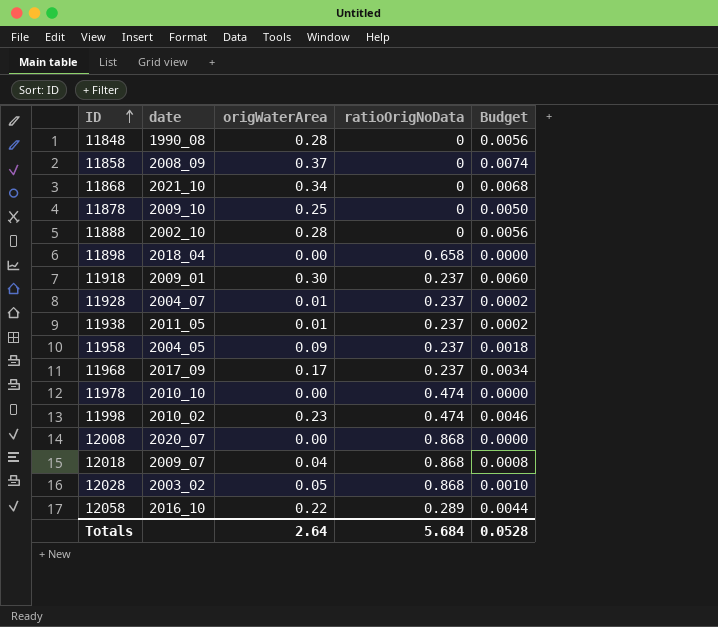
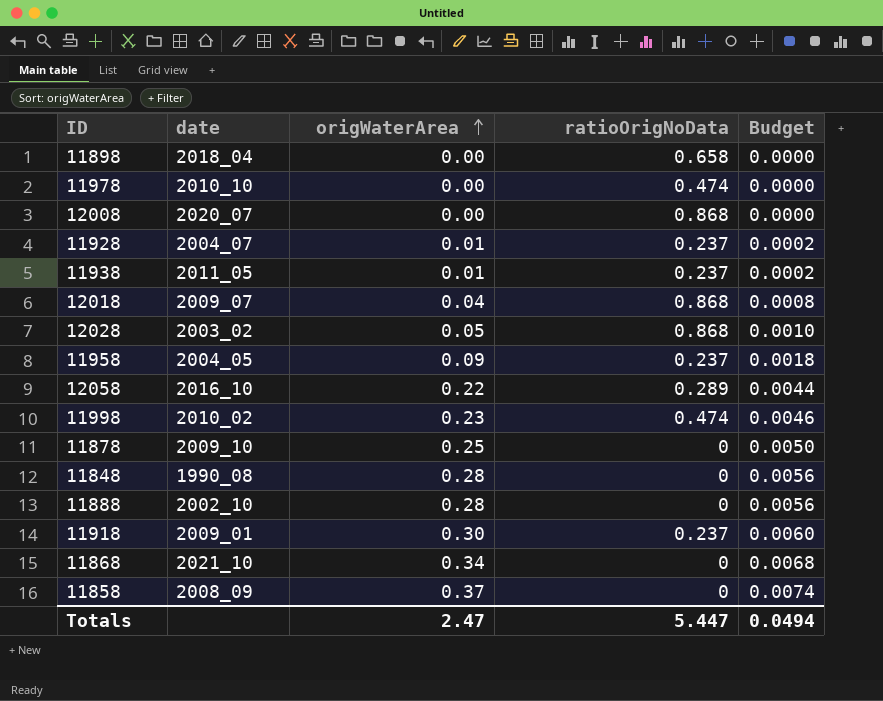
row order: ID ascending -> origWaterArea ascending
row 11968: 2017_09 | 0.17 | 0.237 | 0.0034 -> none
Totals | origWaterArea: 2.64 -> 2.47
Totals | ratioOrigNoData: 5.684 -> 5.447
Totals | Budget: 0.0528 -> 0.0494

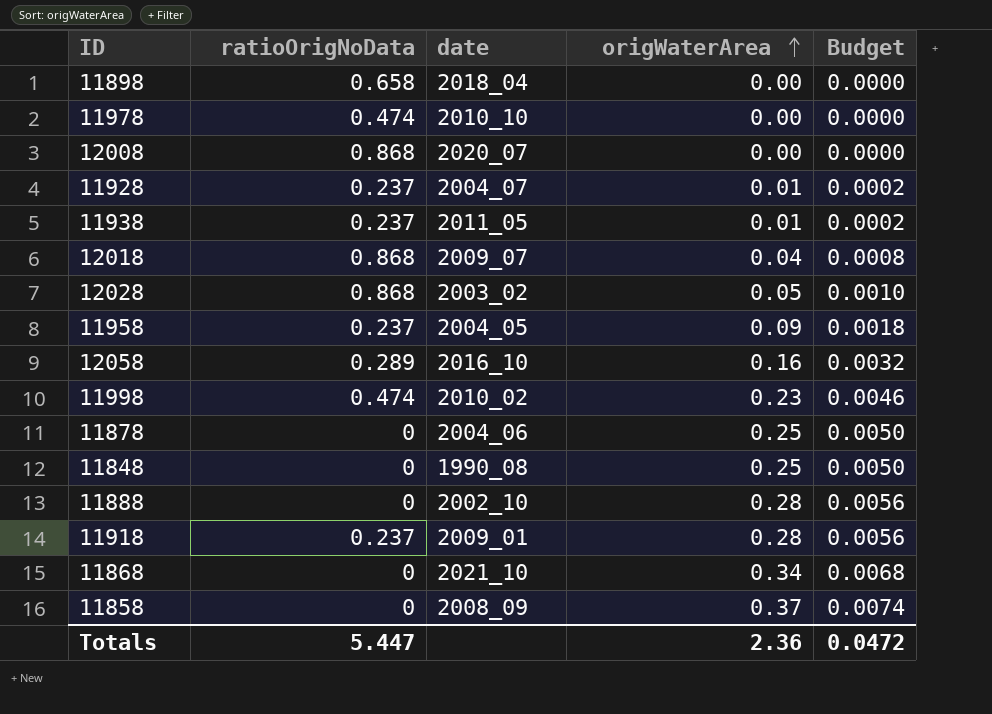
column ratioOrigNoData | position: 4 -> 2
12058 | origWaterArea: 0.22 -> 0.16
12058 | Budget: 0.0044 -> 0.0032
11878 | date: 2009_10 -> 2004_06
11848 | origWaterArea: 0.28 -> 0.25
11848 | Budget: 0.0056 -> 0.0050
11918 | origWaterArea: 0.30 -> 0.28
11918 | Budget: 0.0060 -> 0.0056
Totals | origWaterArea: 2.47 -> 2.36
Totals | Budget: 0.0494 -> 0.0472

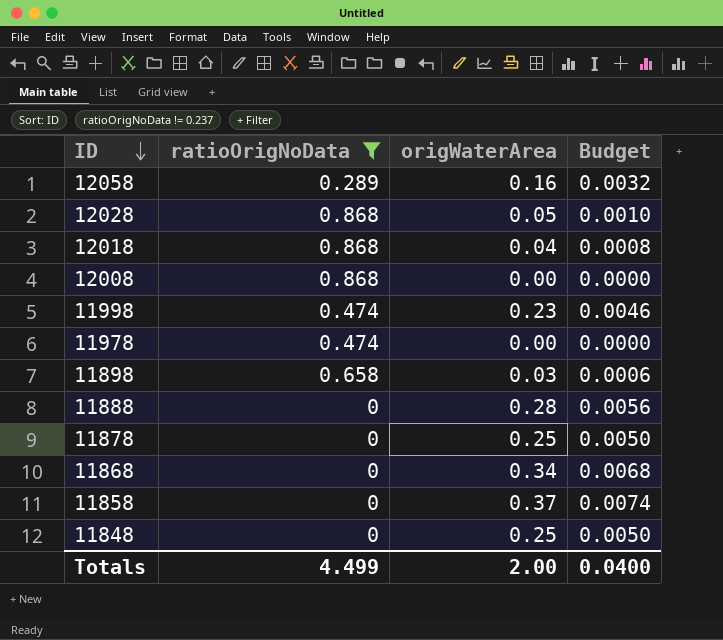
filter: none -> ratioOrigNoData != 0.237
row order: origWaterArea ascending -> ID descending
column date | position: 3 -> none
11898 | origWaterArea: 0.00 -> 0.03
11898 | Budget: 0.0000 -> 0.0006
Totals | ratioOrigNoData: 5.447 -> 4.499
Totals | origWaterArea: 2.36 -> 2.00
Totals | Budget: 0.0472 -> 0.0400

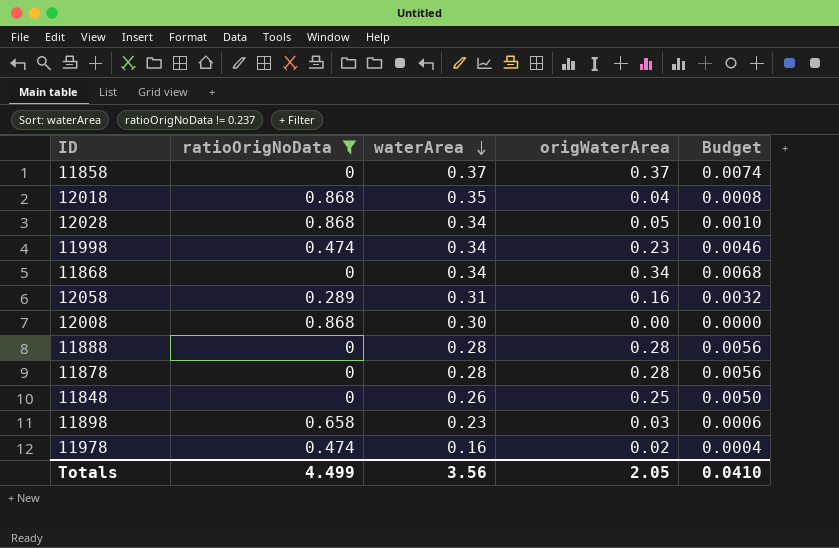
row order: ID descending -> waterArea descending
column waterArea | position: none -> 3
11878 | origWaterArea: 0.25 -> 0.28
11878 | Budget: 0.0050 -> 0.0056
11978 | origWaterArea: 0.00 -> 0.02
11978 | Budget: 0.0000 -> 0.0004
Totals | origWaterArea: 2.00 -> 2.05
Totals | Budget: 0.0400 -> 0.0410

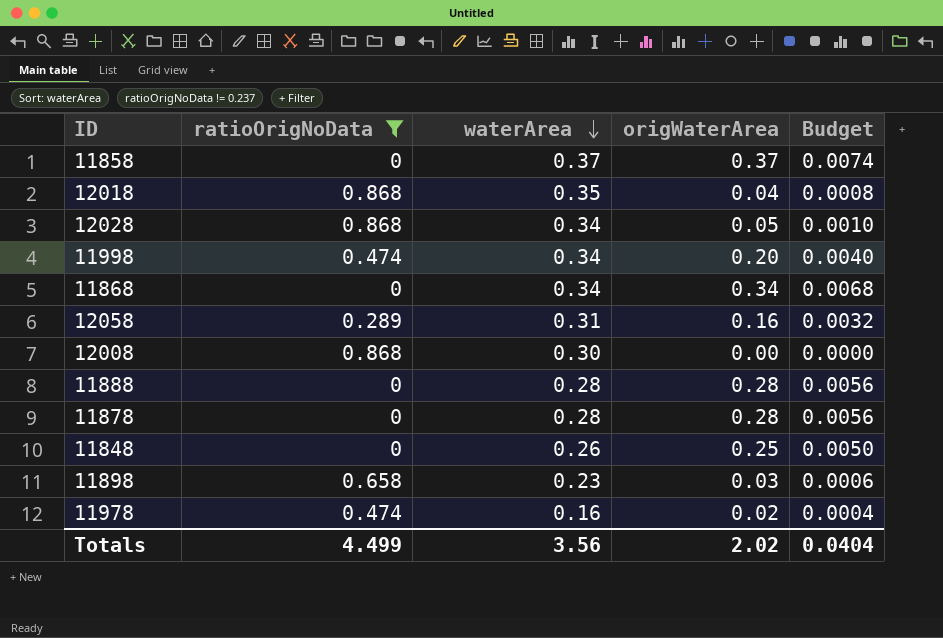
11998 | origWaterArea: 0.23 -> 0.20
11998 | Budget: 0.0046 -> 0.0040
Totals | origWaterArea: 2.05 -> 2.02
Totals | Budget: 0.0410 -> 0.0404

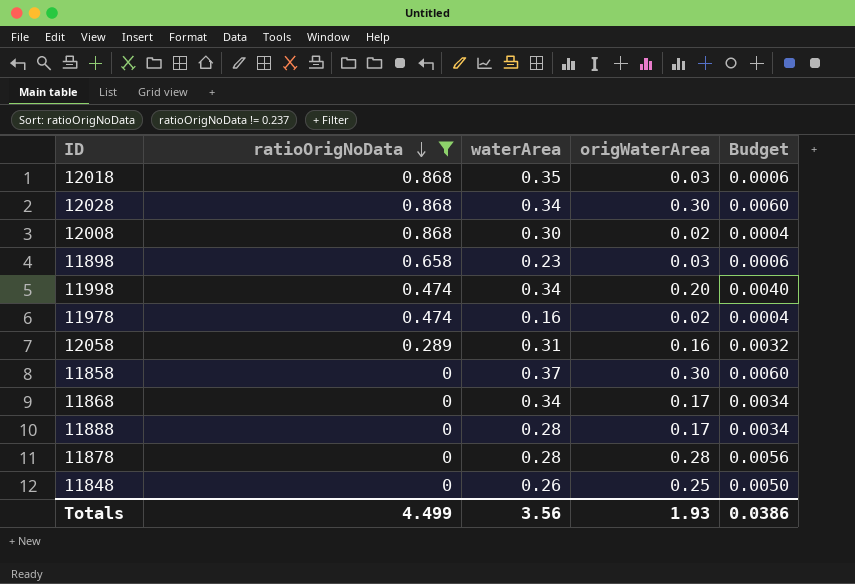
row order: waterArea descending -> ratioOrigNoData descending
12018 | origWaterArea: 0.04 -> 0.03
12018 | Budget: 0.0008 -> 0.0006
12028 | origWaterArea: 0.05 -> 0.30
12028 | Budget: 0.0010 -> 0.0060
12008 | origWaterArea: 0.00 -> 0.02
12008 | Budget: 0.0000 -> 0.0004
11858 | origWaterArea: 0.37 -> 0.30
11858 | Budget: 0.0074 -> 0.0060
11868 | origWaterArea: 0.34 -> 0.17
11868 | Budget: 0.0068 -> 0.0034
11888 | origWaterArea: 0.28 -> 0.17
11888 | Budget: 0.0056 -> 0.0034
Totals | origWaterArea: 2.02 -> 1.93
Totals | Budget: 0.0404 -> 0.0386

